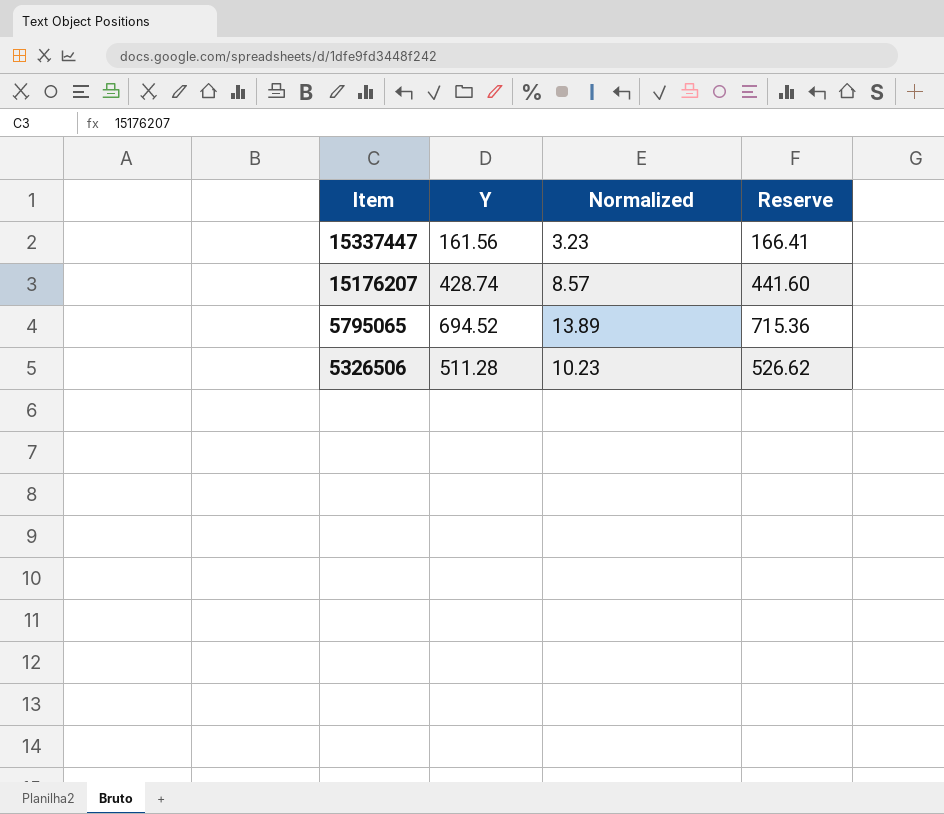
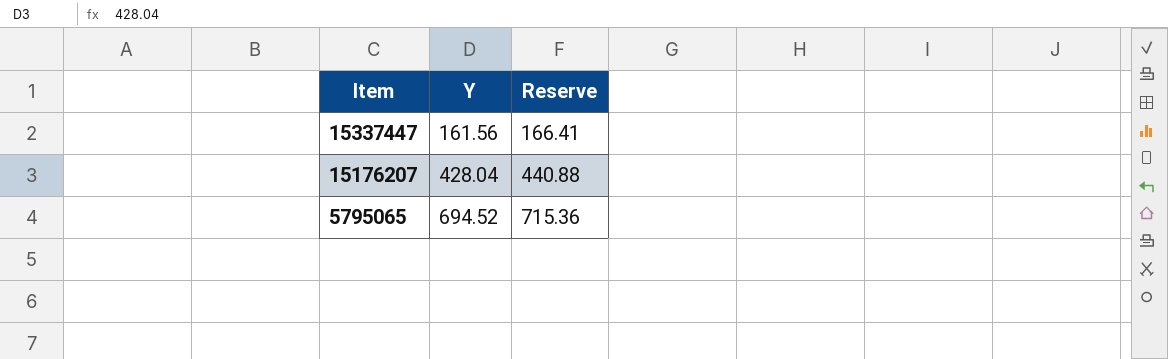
column Normalized | formula: [Y] * 0.02 -> none
row 5326506: 511.28 | 10.23 | 526.62 -> none
15176207 | Y: 428.74 -> 428.04
15176207 | Reserve: 441.60 -> 440.88

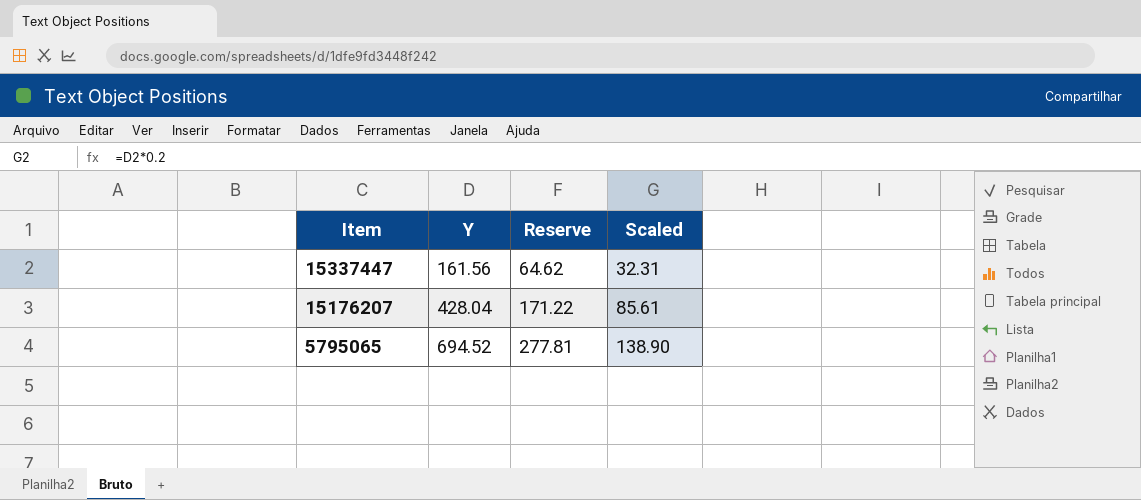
column Reserve | formula: [Y] * 1.03 -> [Y] * 0.4
column Scaled | formula: none -> [Y] * 0.2

